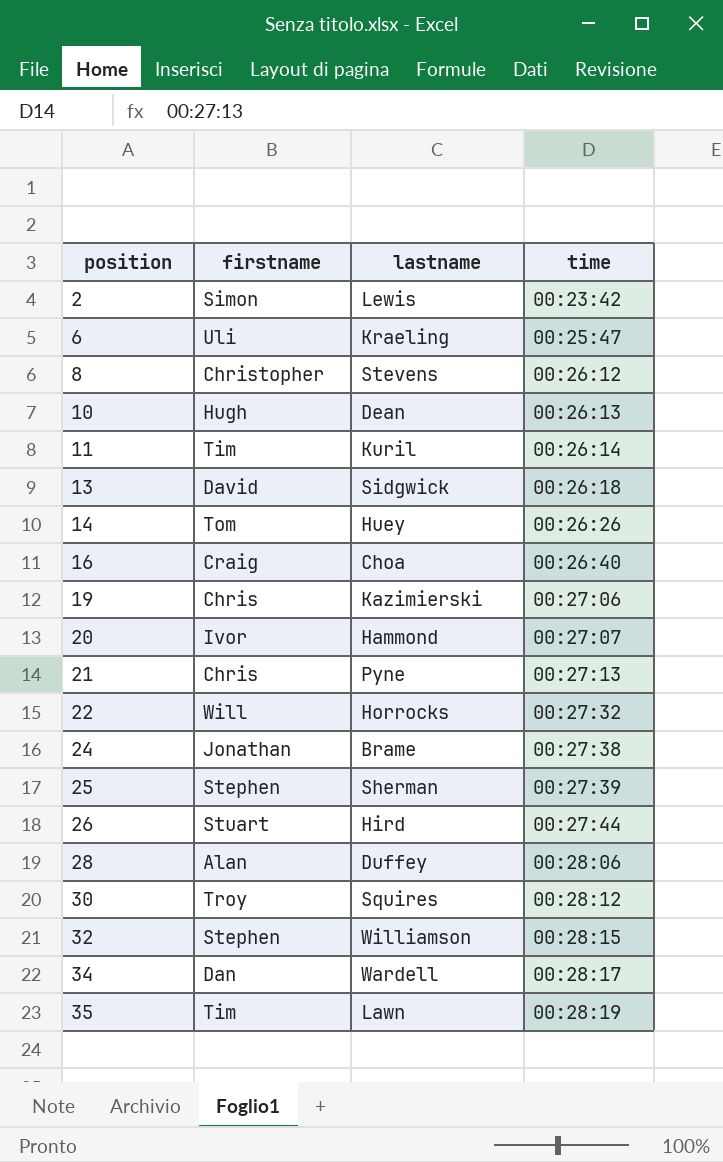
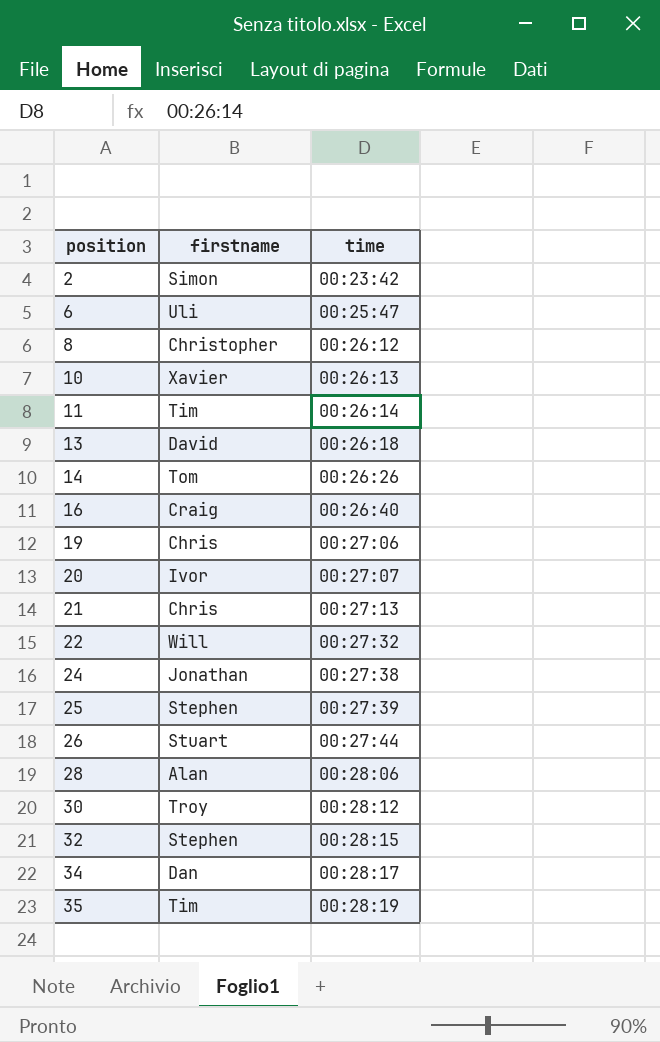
column lastname | position: 3 -> none
10 | firstname: Hugh -> Xavier

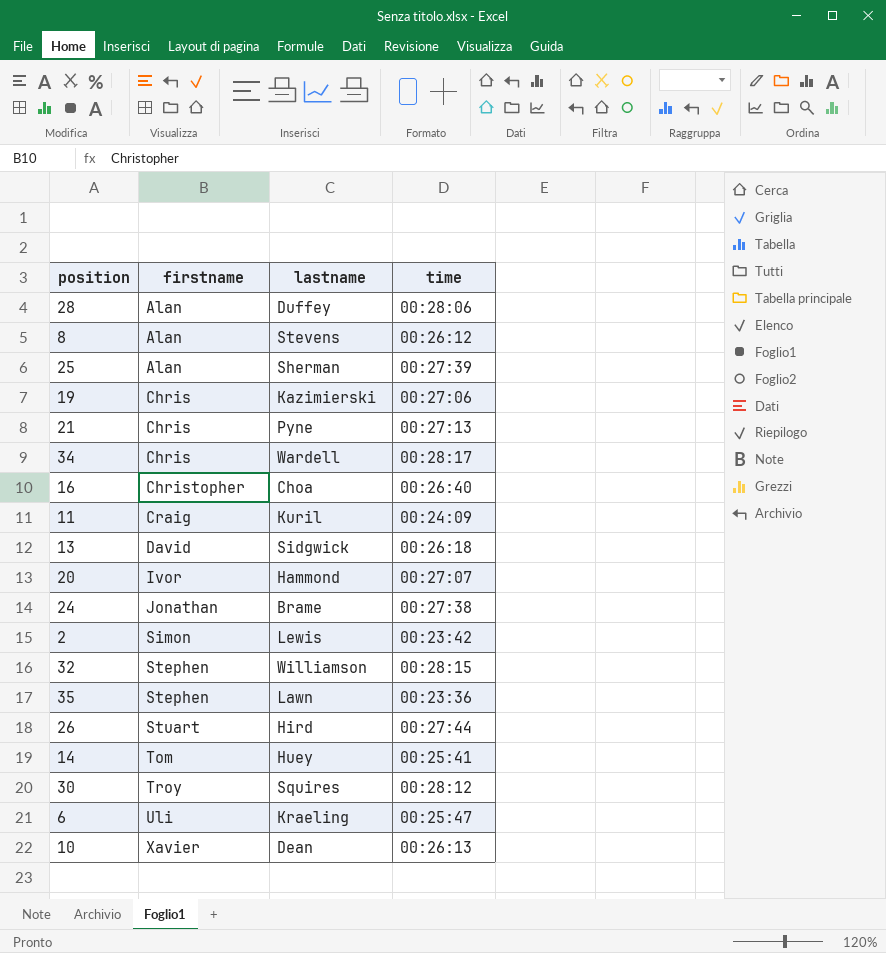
row order: position ascending -> firstname ascending
column lastname | position: none -> 3
row 22: Will | 00:27:32 -> none
8 | firstname: Christopher -> Alan
25 | firstname: Stephen -> Alan
34 | firstname: Dan -> Chris
16 | firstname: Craig -> Christopher
11 | firstname: Tim -> Craig
11 | time: 00:26:14 -> 00:24:09
35 | firstname: Tim -> Stephen
35 | time: 00:28:19 -> 00:23:36
14 | time: 00:26:26 -> 00:25:41

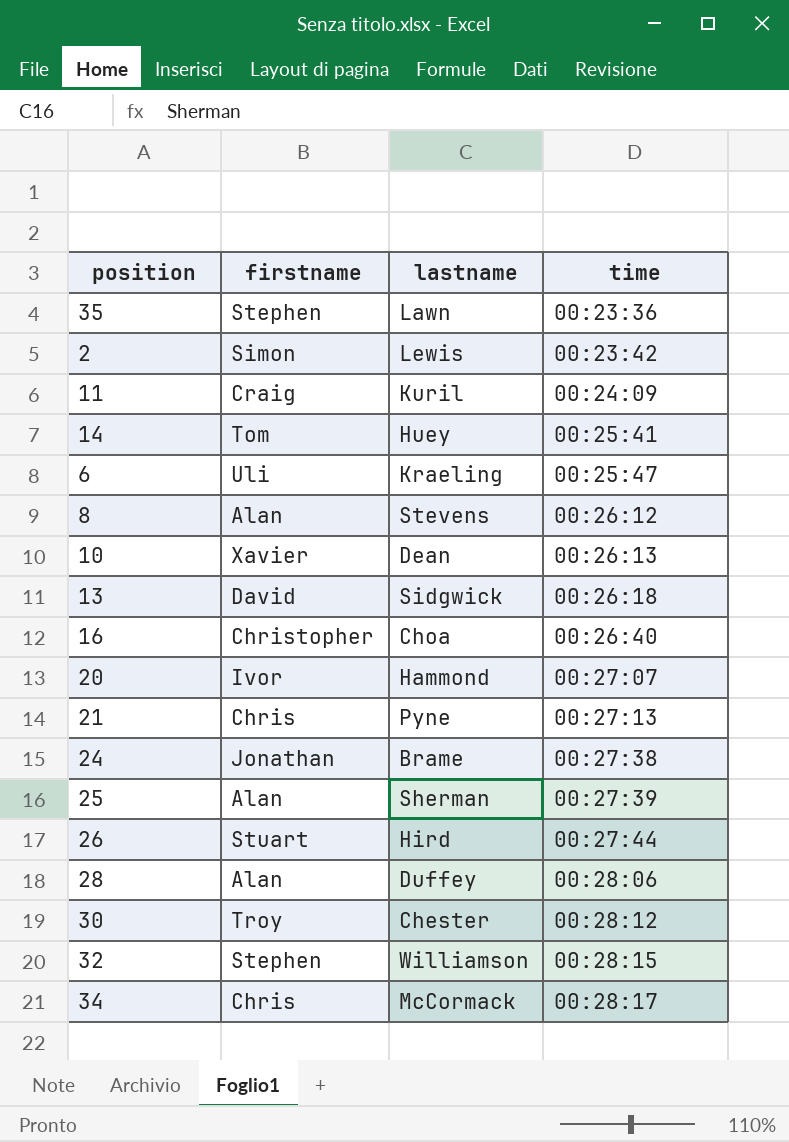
row order: firstname ascending -> time ascending
row 19: Chris | Kazimierski | 00:27:06 -> none
30 | lastname: Squires -> Chester
34 | lastname: Wardell -> McCormack

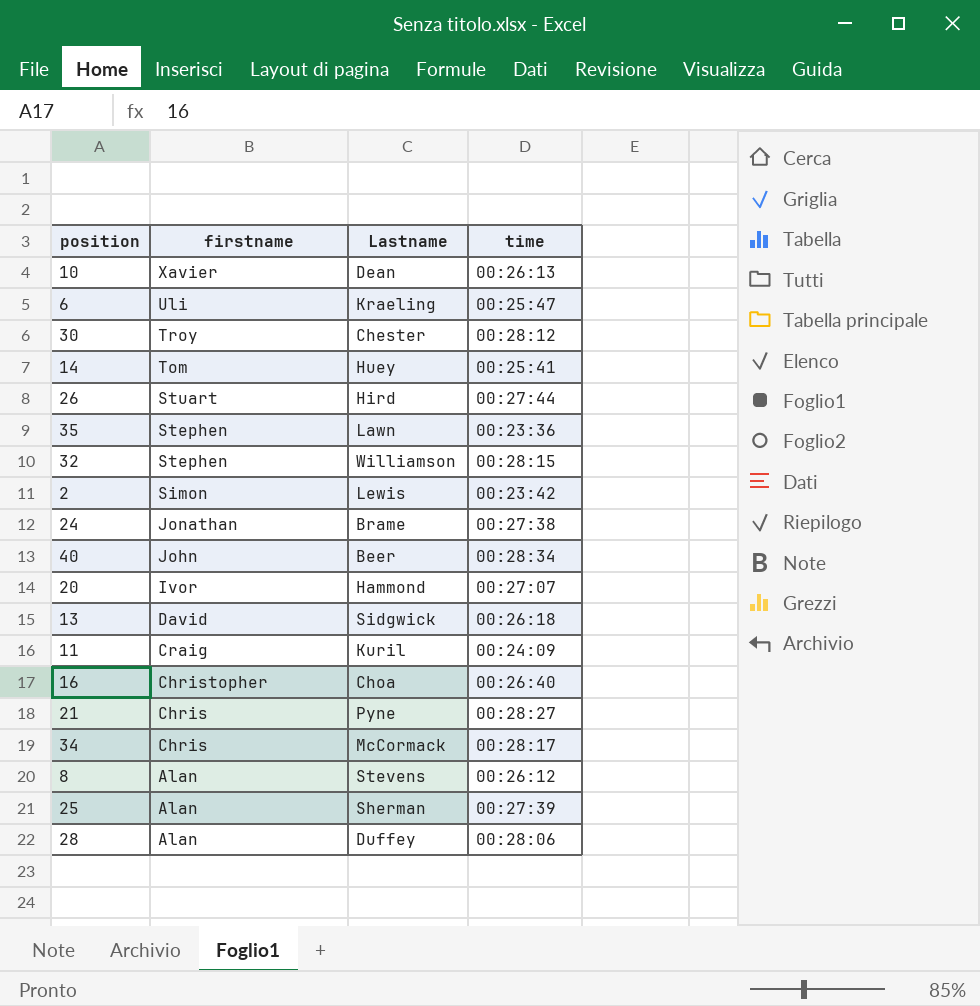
row order: time ascending -> firstname descending
column name: lastname -> Lastname
row 40: none -> John | Beer | 00:28:34
21 | time: 00:27:13 -> 00:28:27

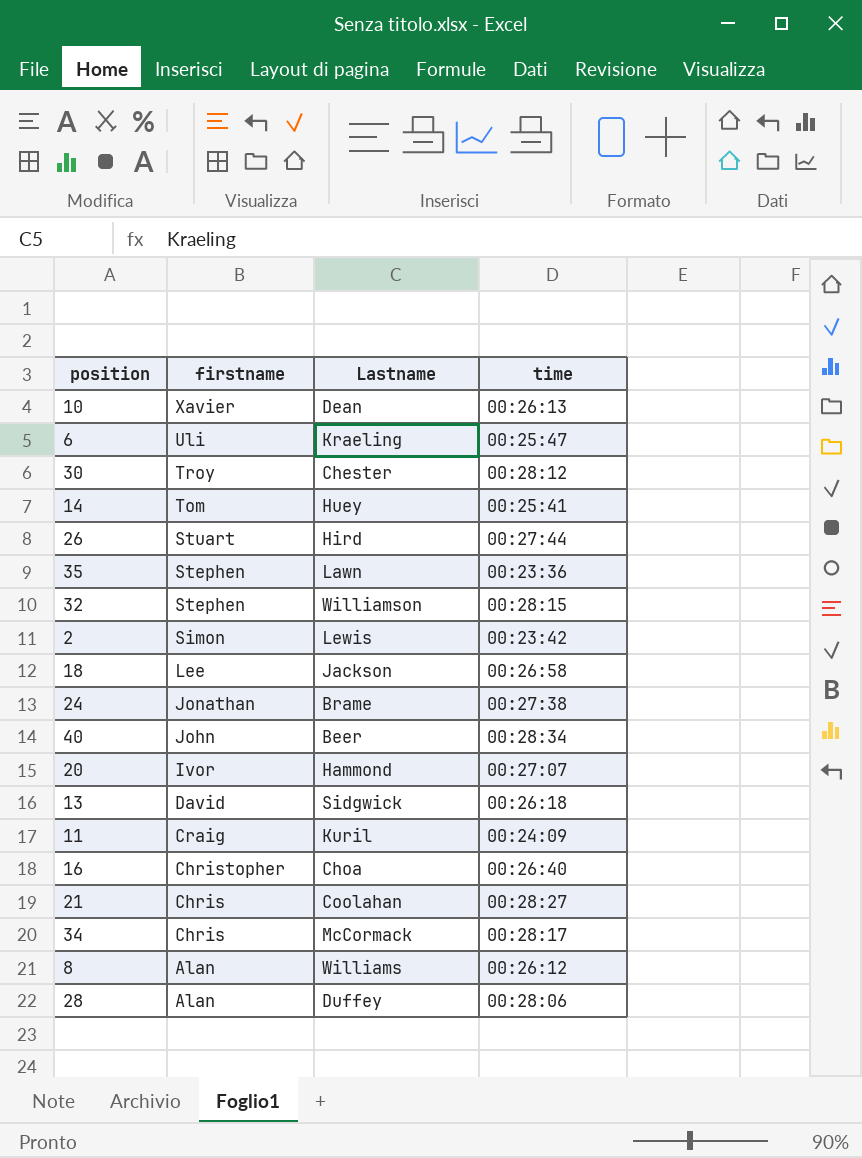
row 25: Alan | Sherman | 00:27:39 -> none
row 18: none -> Lee | Jackson | 00:26:58
21 | Lastname: Pyne -> Coolahan
8 | Lastname: Stevens -> Williams

